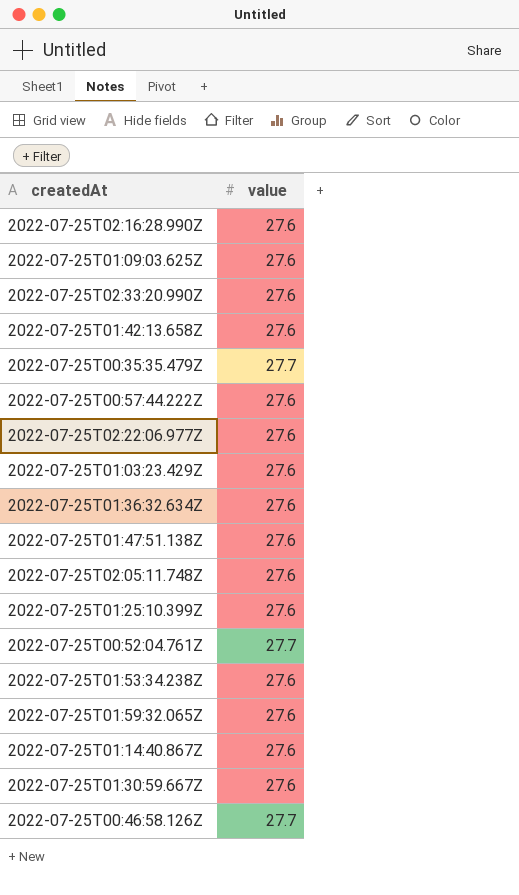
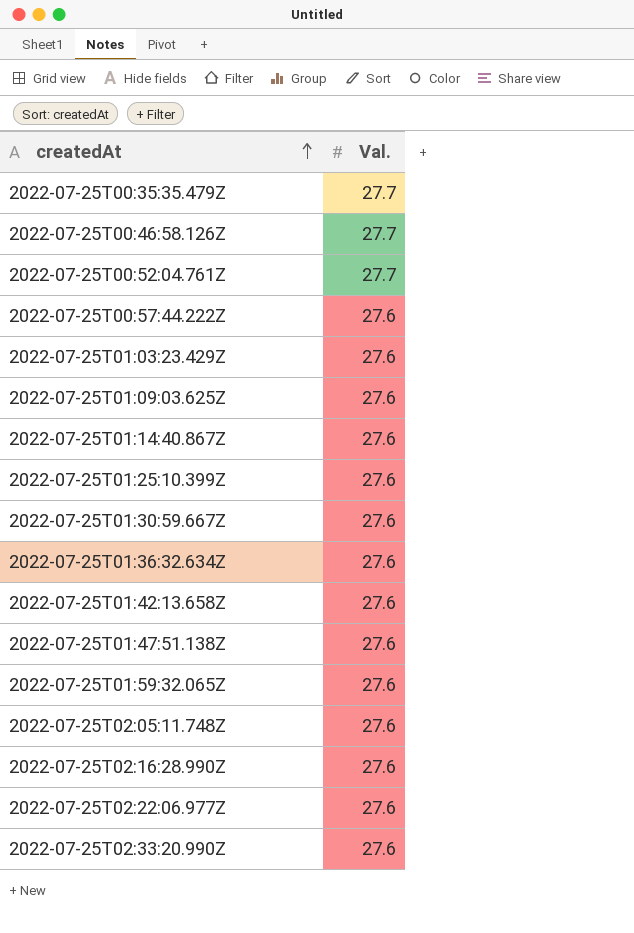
row order: none -> createdAt ascending
column name: value -> Val.
row 2022-07-25T01:53:34.238Z: 27.6 -> none

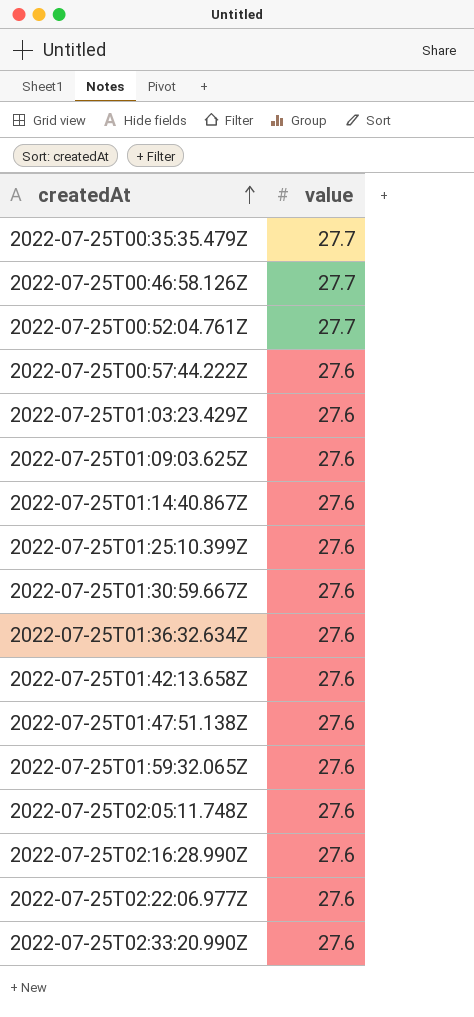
column name: Val. -> value

